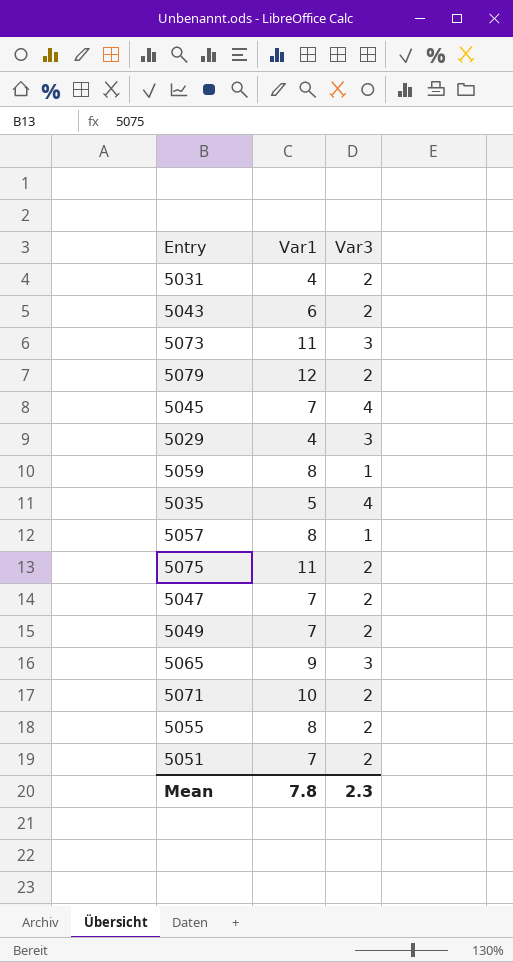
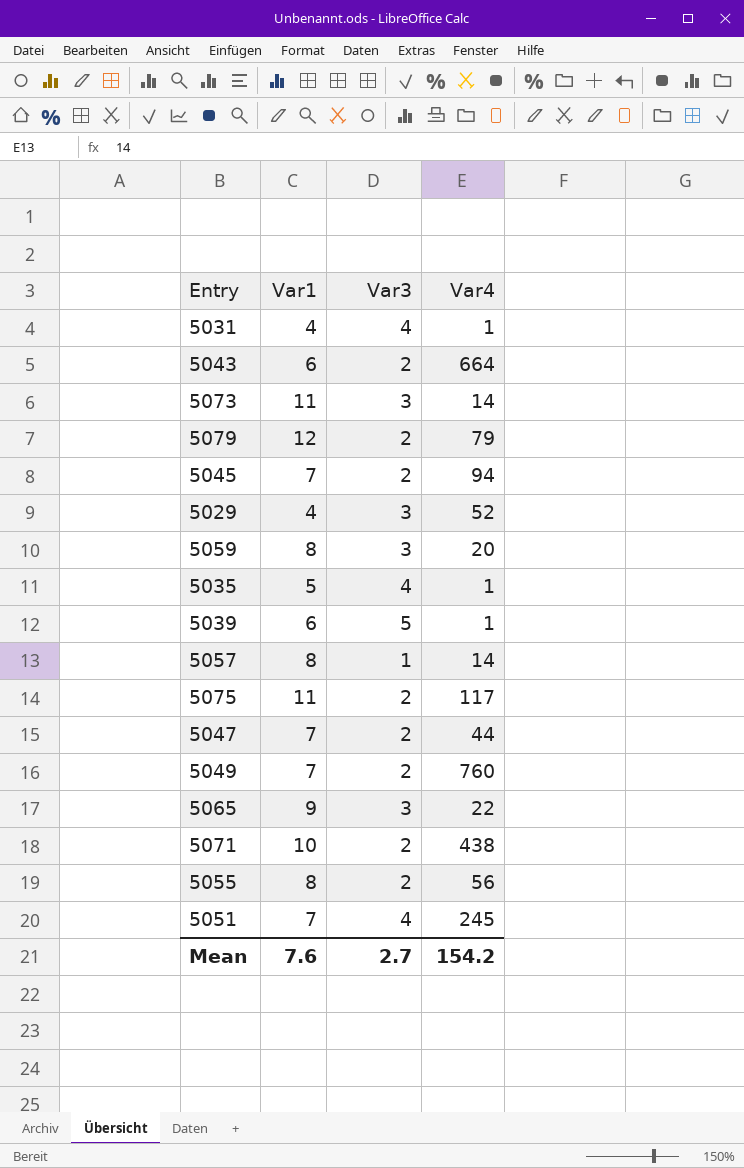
column Var4 | position: none -> 4
5031 | Var3: 2 -> 4
5045 | Var3: 4 -> 2
5059 | Var3: 1 -> 3
row 5039: none -> 6 | 5 | 1
5051 | Var3: 2 -> 4
Mean | Var1: 7.8 -> 7.6
Mean | Var3: 2.3 -> 2.7

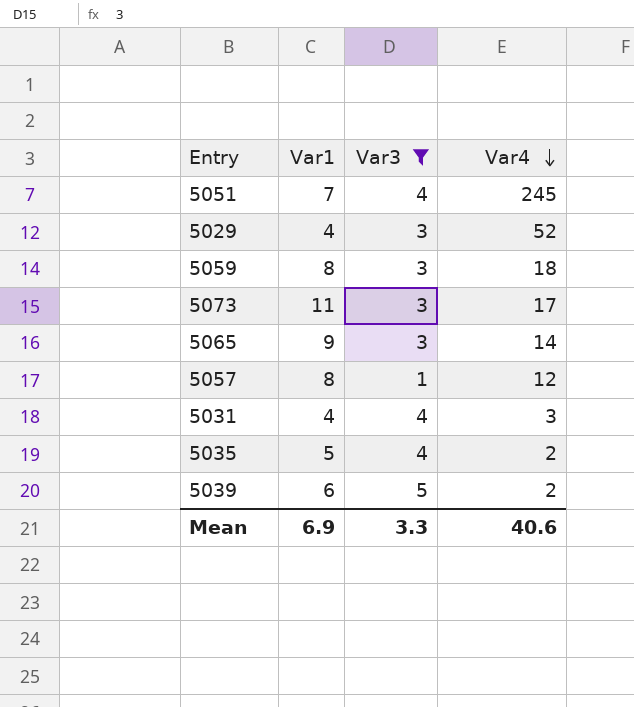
filter: none -> Var3 != 2
row order: none -> Var4 descending
5059 | Var4: 20 -> 18
5073 | Var4: 14 -> 17
5065 | Var4: 22 -> 14
5057 | Var4: 14 -> 12
5031 | Var4: 1 -> 3
5035 | Var4: 1 -> 2
5039 | Var4: 1 -> 2
Mean | Var1: 7.6 -> 6.9
Mean | Var3: 2.7 -> 3.3
Mean | Var4: 154.2 -> 40.6

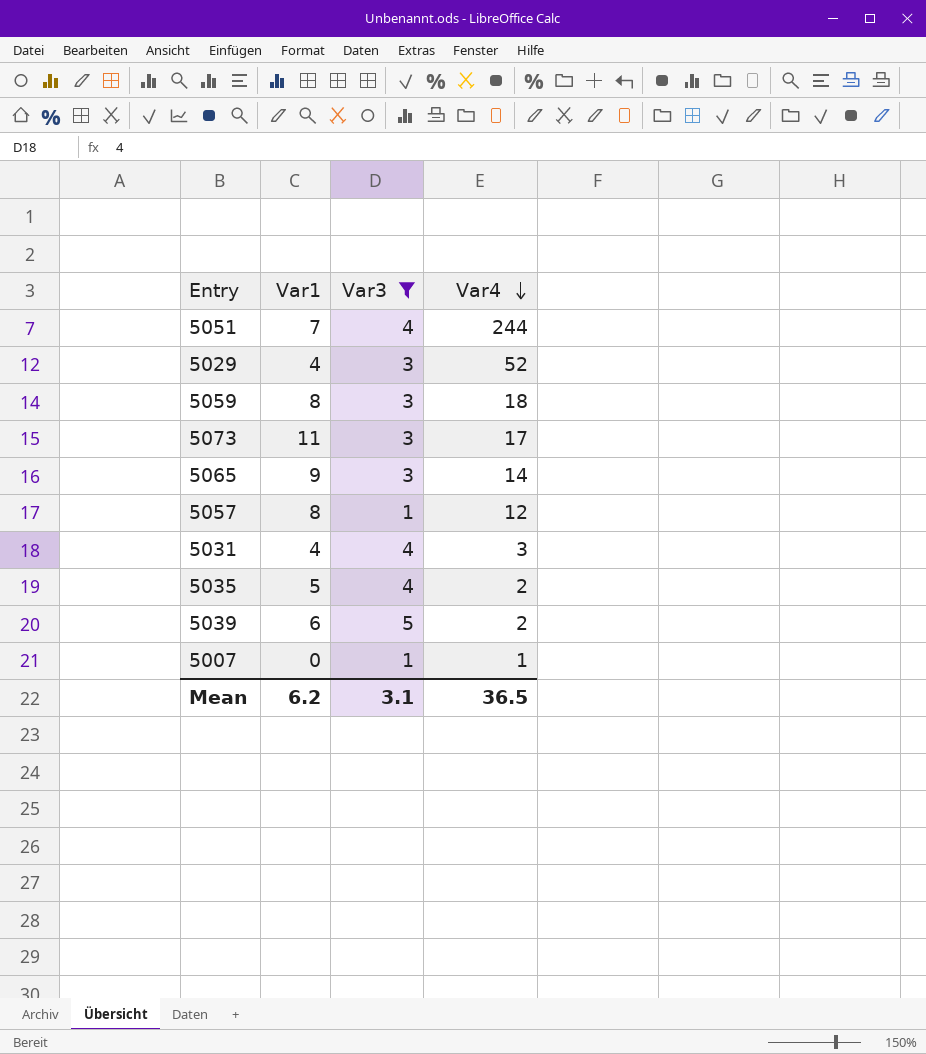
5051 | Var4: 245 -> 244
row 5007: none -> 0 | 1 | 1
Mean | Var1: 6.9 -> 6.2
Mean | Var3: 3.3 -> 3.1
Mean | Var4: 40.6 -> 36.5

